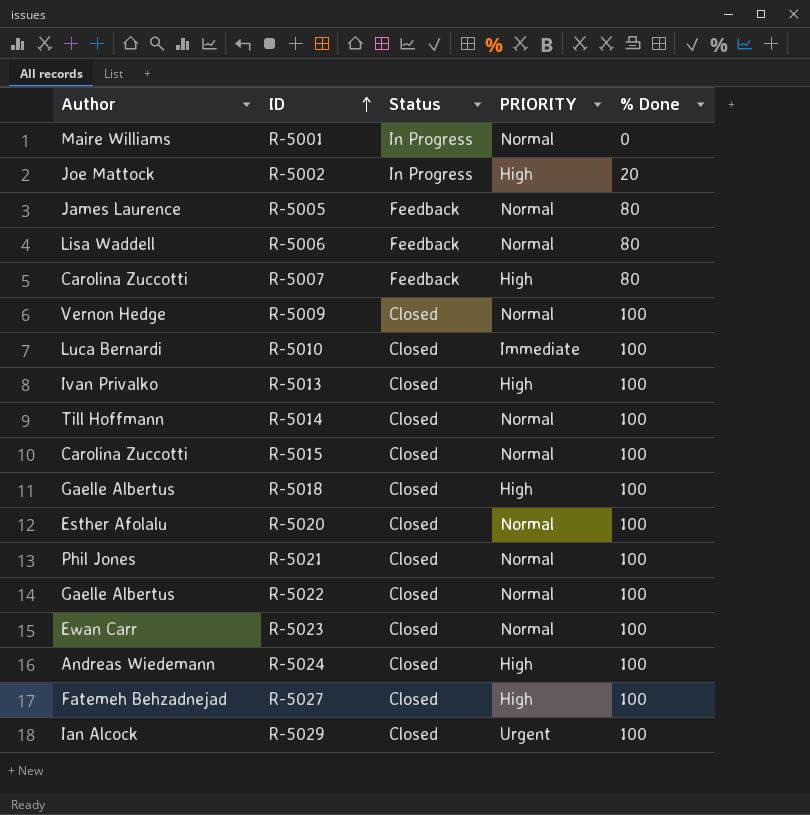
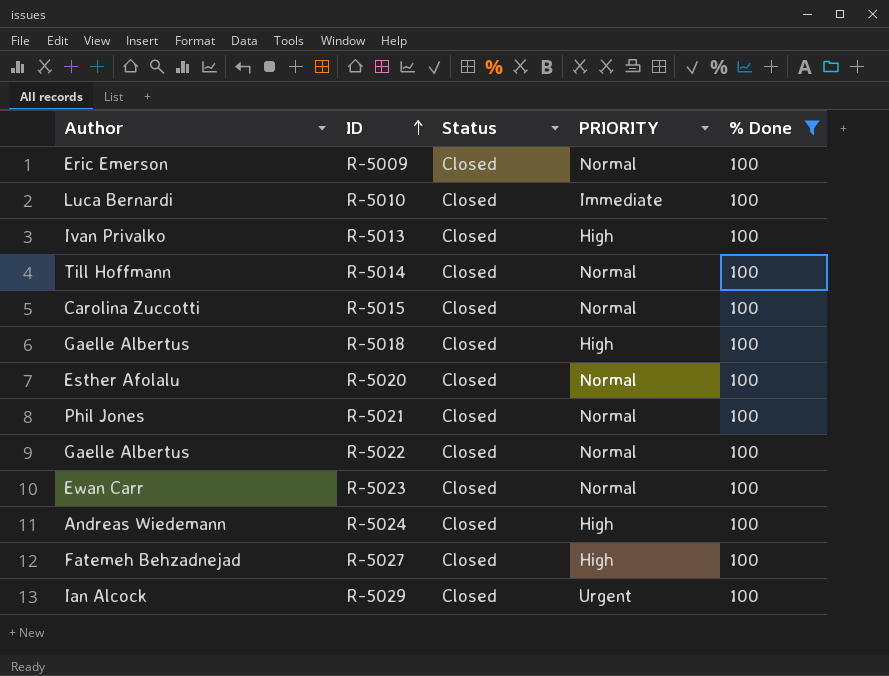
filter: none -> % Done = 100
R-5009 | Author: Vernon Hedge -> Eric Emerson

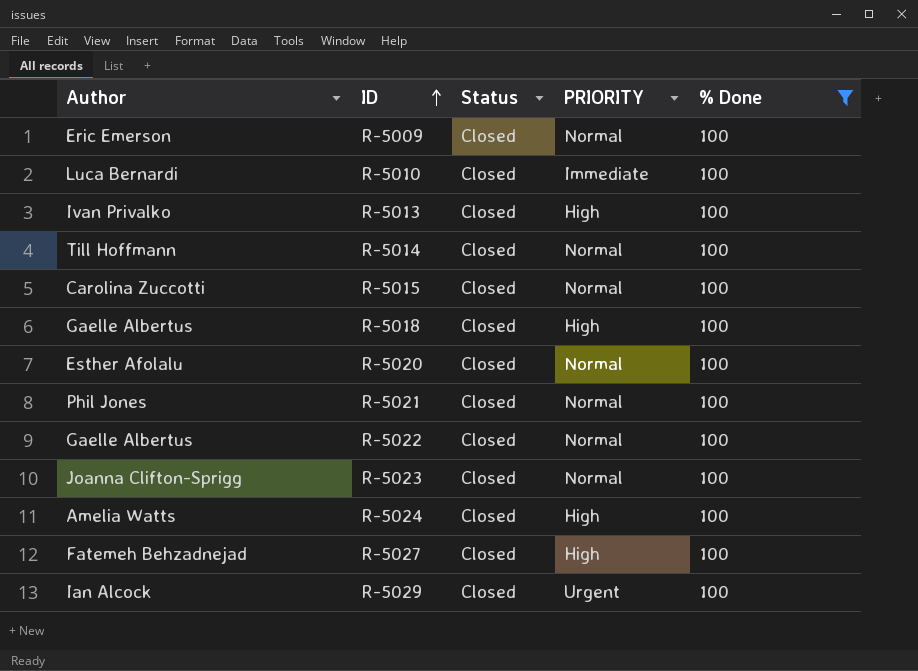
R-5023 | Author: Ewan Carr -> Joanna Clifton-Sprigg
R-5024 | Author: Andreas Wiedemann -> Amelia Watts

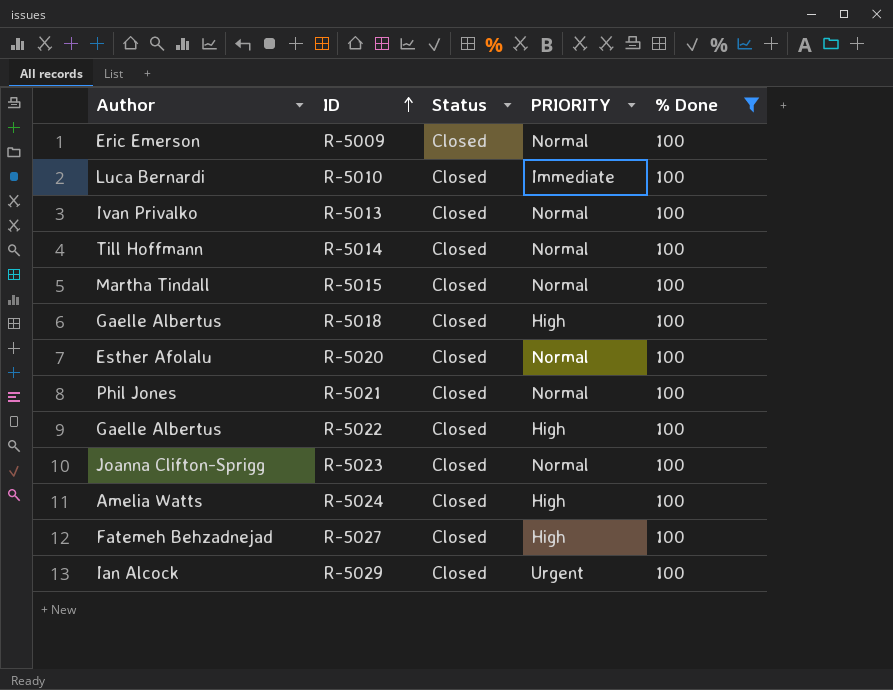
R-5013 | PRIORITY: High -> Normal
R-5015 | Author: Carolina Zuccotti -> Martha Tindall
R-5022 | PRIORITY: Normal -> High

